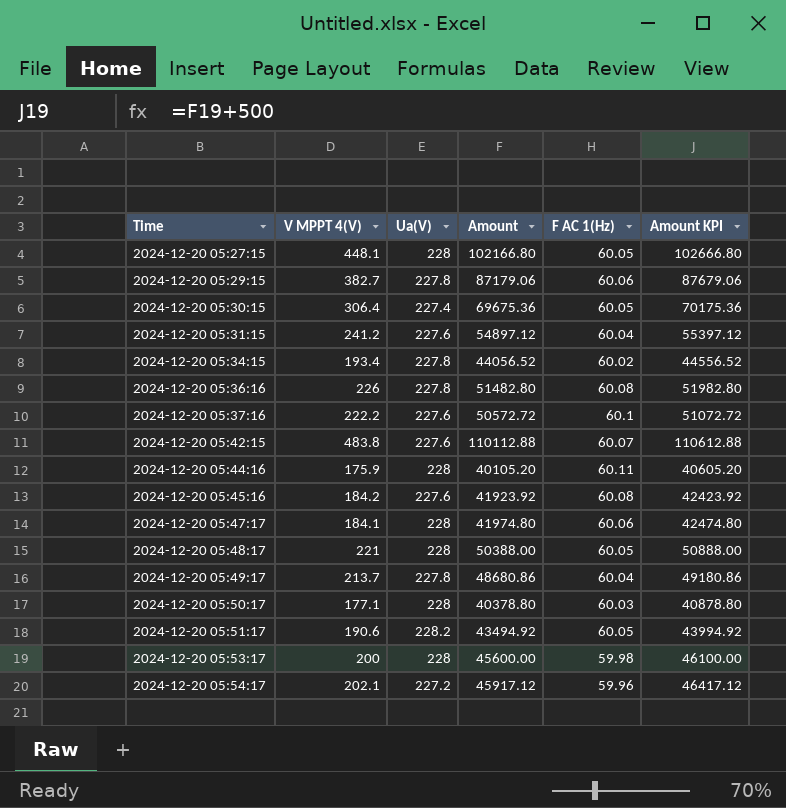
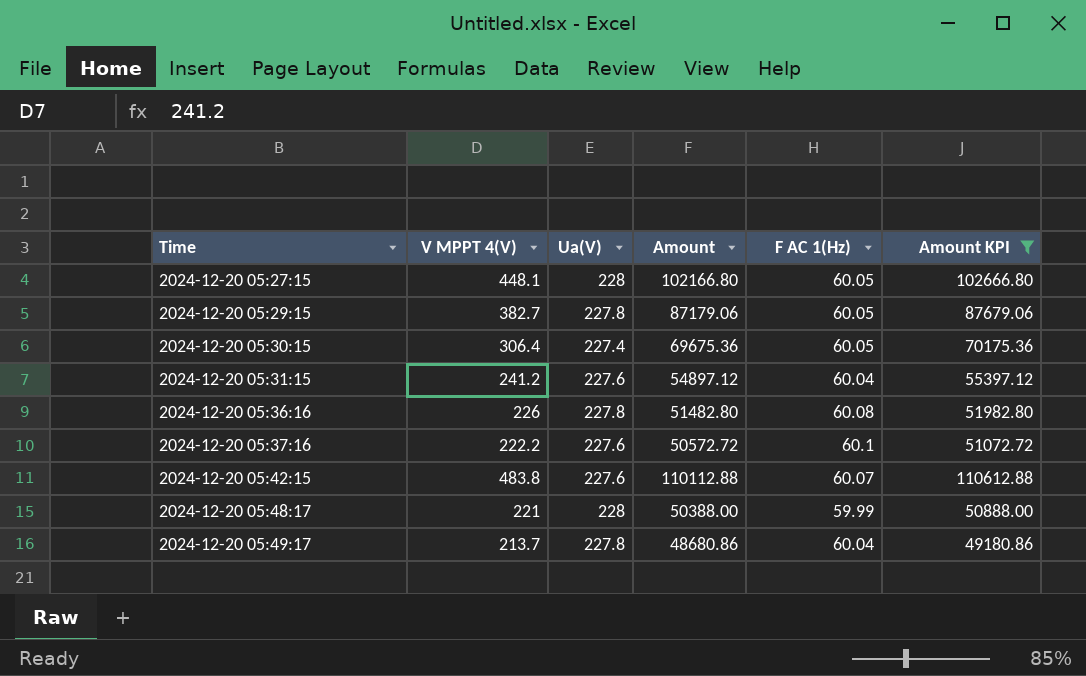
filter: none -> Amount KPI >= 49180.86
2024-12-20 05:29:15 | F AC 1(Hz): 60.06 -> 60.05
2024-12-20 05:48:17 | F AC 1(Hz): 60.05 -> 59.99

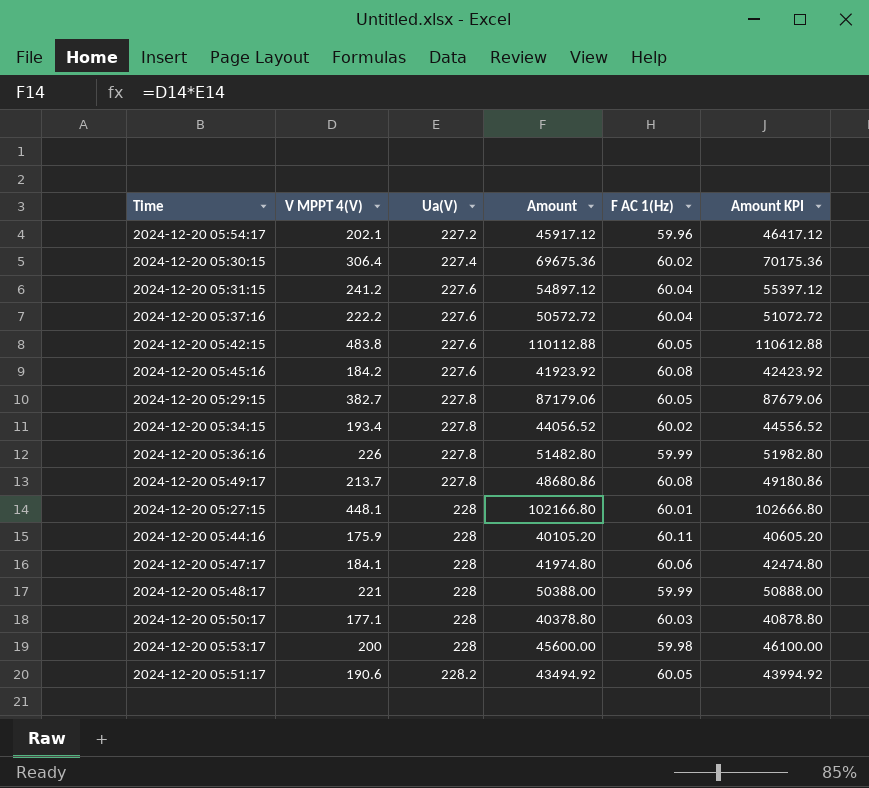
filter: Amount KPI >= 49180.86 -> none
row order: Time ascending -> Ua(V) ascending
2024-12-20 05:30:15 | F AC 1(Hz): 60.05 -> 60.02
2024-12-20 05:37:16 | F AC 1(Hz): 60.1 -> 60.04
2024-12-20 05:42:15 | F AC 1(Hz): 60.07 -> 60.05
2024-12-20 05:36:16 | F AC 1(Hz): 60.08 -> 59.99
2024-12-20 05:49:17 | F AC 1(Hz): 60.04 -> 60.08
2024-12-20 05:27:15 | F AC 1(Hz): 60.05 -> 60.01

